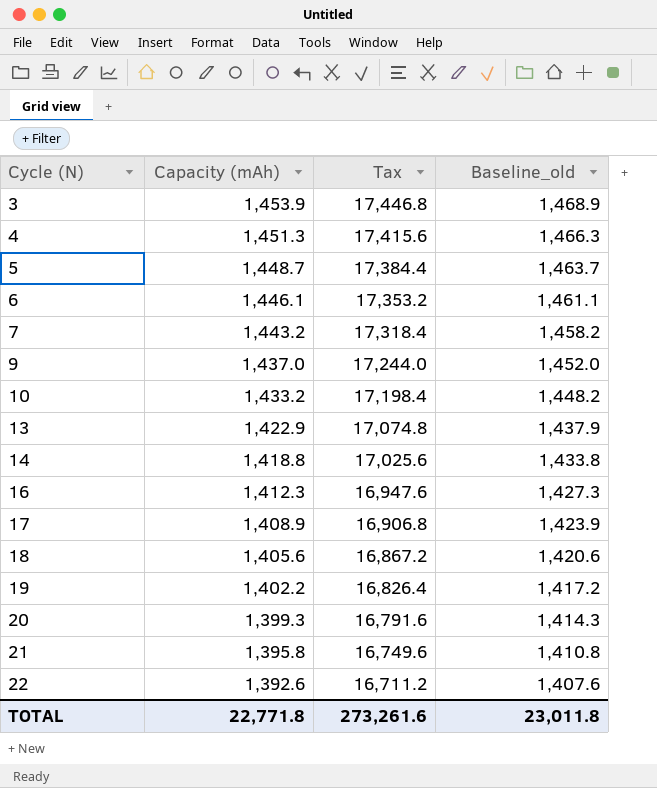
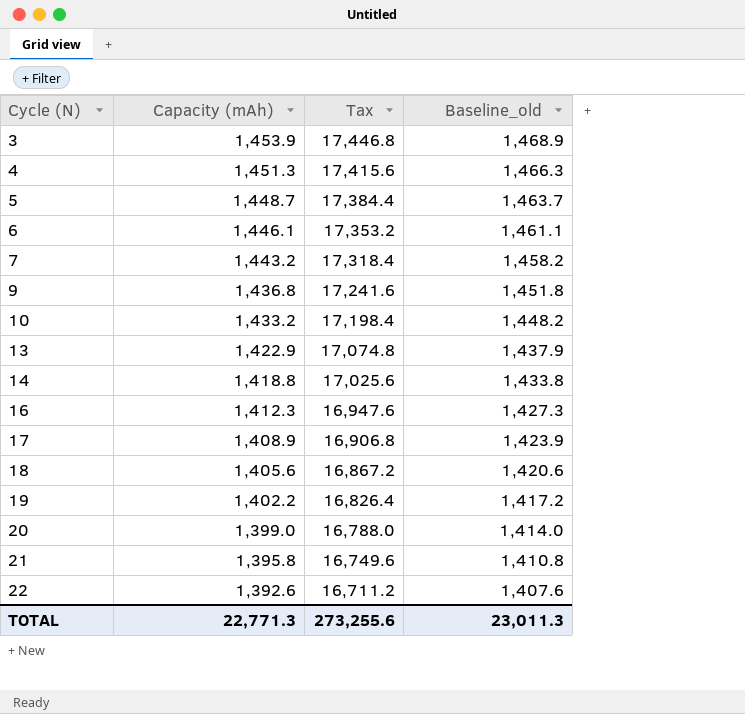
9 | Capacity (mAh): 1,437.0 -> 1,436.8
9 | Tax: 17,244.0 -> 17,241.6
9 | Baseline_old: 1,452.0 -> 1,451.8
20 | Capacity (mAh): 1,399.3 -> 1,399.0
20 | Tax: 16,791.6 -> 16,788.0
20 | Baseline_old: 1,414.3 -> 1,414.0
TOTAL | Capacity (mAh): 22,771.8 -> 22,771.3
TOTAL | Tax: 273,261.6 -> 273,255.6
TOTAL | Baseline_old: 23,011.8 -> 23,011.3

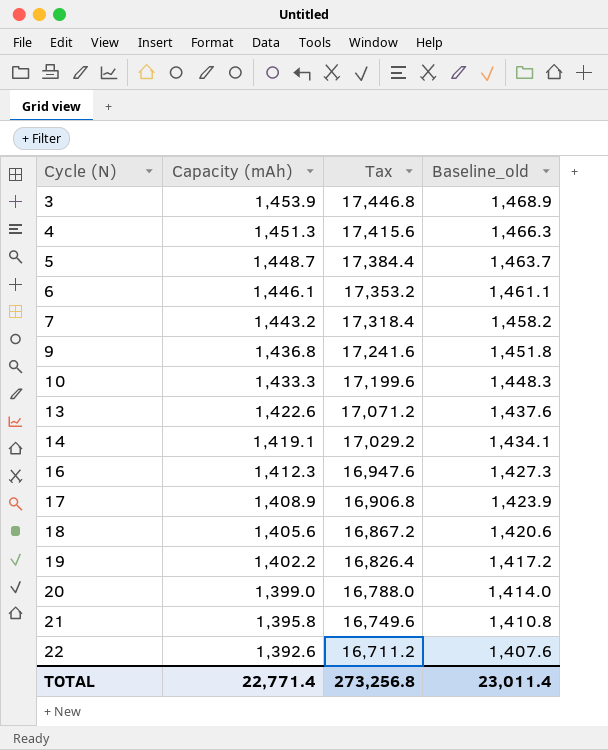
10 | Capacity (mAh): 1,433.2 -> 1,433.3
10 | Tax: 17,198.4 -> 17,199.6
10 | Baseline_old: 1,448.2 -> 1,448.3
13 | Capacity (mAh): 1,422.9 -> 1,422.6
13 | Tax: 17,074.8 -> 17,071.2
13 | Baseline_old: 1,437.9 -> 1,437.6
14 | Capacity (mAh): 1,418.8 -> 1,419.1
14 | Tax: 17,025.6 -> 17,029.2
14 | Baseline_old: 1,433.8 -> 1,434.1
TOTAL | Capacity (mAh): 22,771.3 -> 22,771.4
TOTAL | Tax: 273,255.6 -> 273,256.8
TOTAL | Baseline_old: 23,011.3 -> 23,011.4

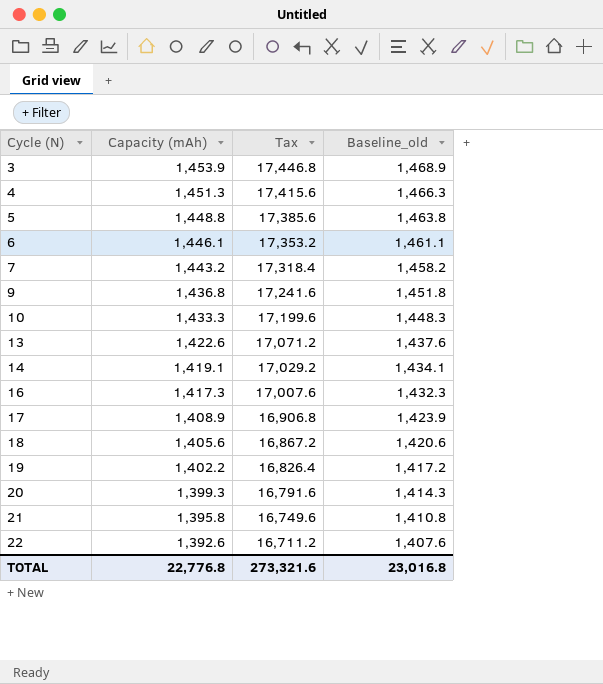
5 | Capacity (mAh): 1,448.7 -> 1,448.8
5 | Tax: 17,384.4 -> 17,385.6
5 | Baseline_old: 1,463.7 -> 1,463.8
16 | Capacity (mAh): 1,412.3 -> 1,417.3
16 | Tax: 16,947.6 -> 17,007.6
16 | Baseline_old: 1,427.3 -> 1,432.3
20 | Capacity (mAh): 1,399.0 -> 1,399.3
20 | Tax: 16,788.0 -> 16,791.6
20 | Baseline_old: 1,414.0 -> 1,414.3
TOTAL | Capacity (mAh): 22,771.4 -> 22,776.8
TOTAL | Tax: 273,256.8 -> 273,321.6
TOTAL | Baseline_old: 23,011.4 -> 23,016.8

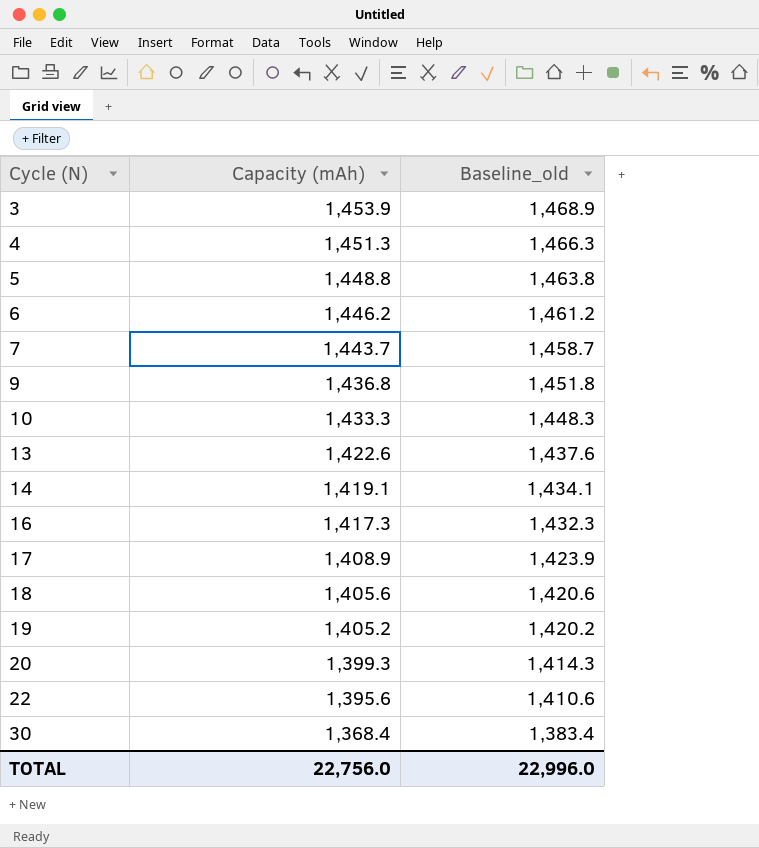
column Tax | formula: [Capacity (mAh)] * 12 -> none
row 21: 1,395.8 | 16,749.6 | 1,410.8 -> none
6 | Capacity (mAh): 1,446.1 -> 1,446.2
6 | Baseline_old: 1,461.1 -> 1,461.2
7 | Capacity (mAh): 1,443.2 -> 1,443.7
7 | Baseline_old: 1,458.2 -> 1,458.7
19 | Capacity (mAh): 1,402.2 -> 1,405.2
19 | Baseline_old: 1,417.2 -> 1,420.2
22 | Capacity (mAh): 1,392.6 -> 1,395.6
22 | Baseline_old: 1,407.6 -> 1,410.6
row 30: none -> 1,368.4 | 1,383.4
TOTAL | Capacity (mAh): 22,776.8 -> 22,756.0
TOTAL | Baseline_old: 23,016.8 -> 22,996.0

